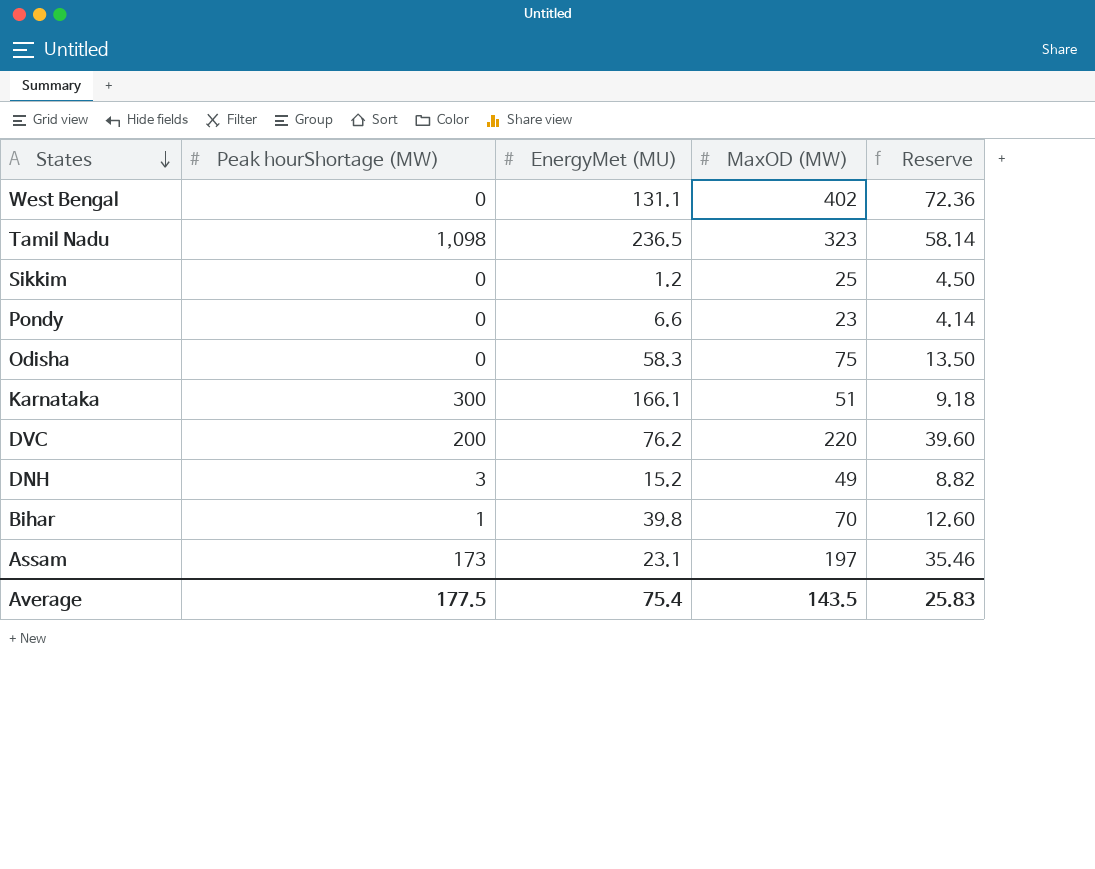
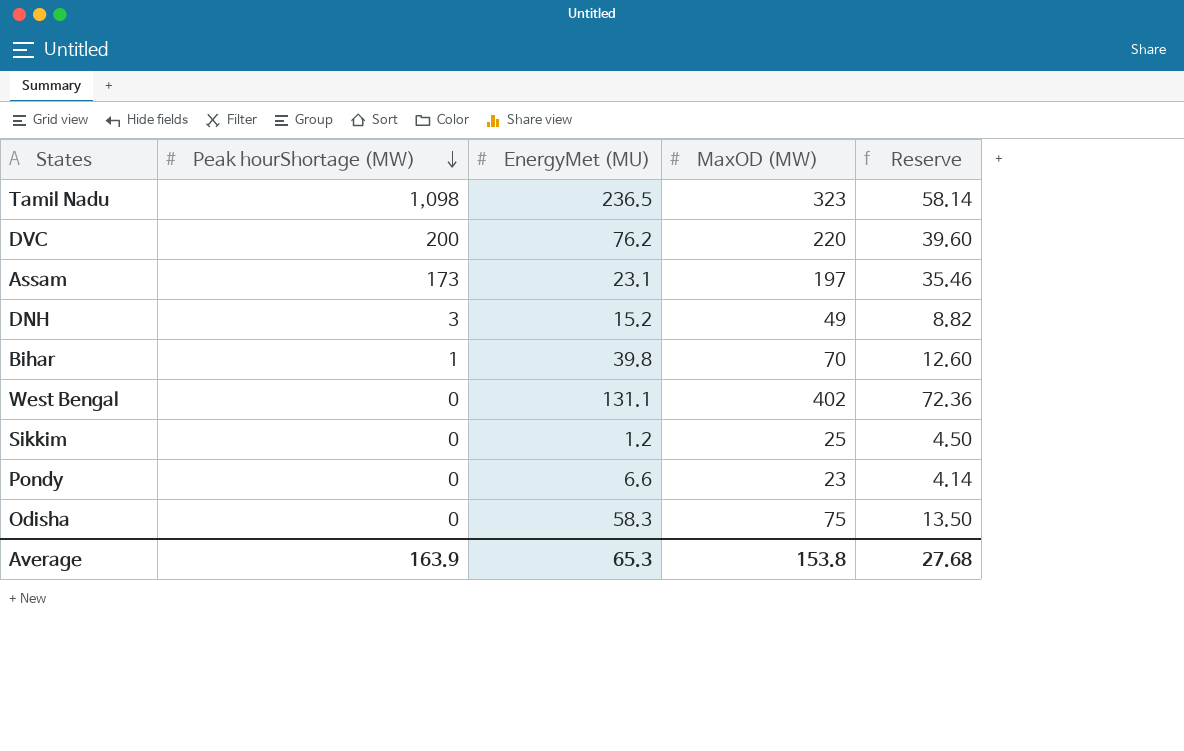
row order: States descending -> Peak hourShortage (MW) descending
row Karnataka: 300 | 166.1 | 51 | 9.18 -> none
Average | Peak hourShortage (MW): 177.5 -> 163.9
Average | EnergyMet (MU): 75.4 -> 65.3
Average | MaxOD (MW): 143.5 -> 153.8
Average | Reserve: 25.83 -> 27.68

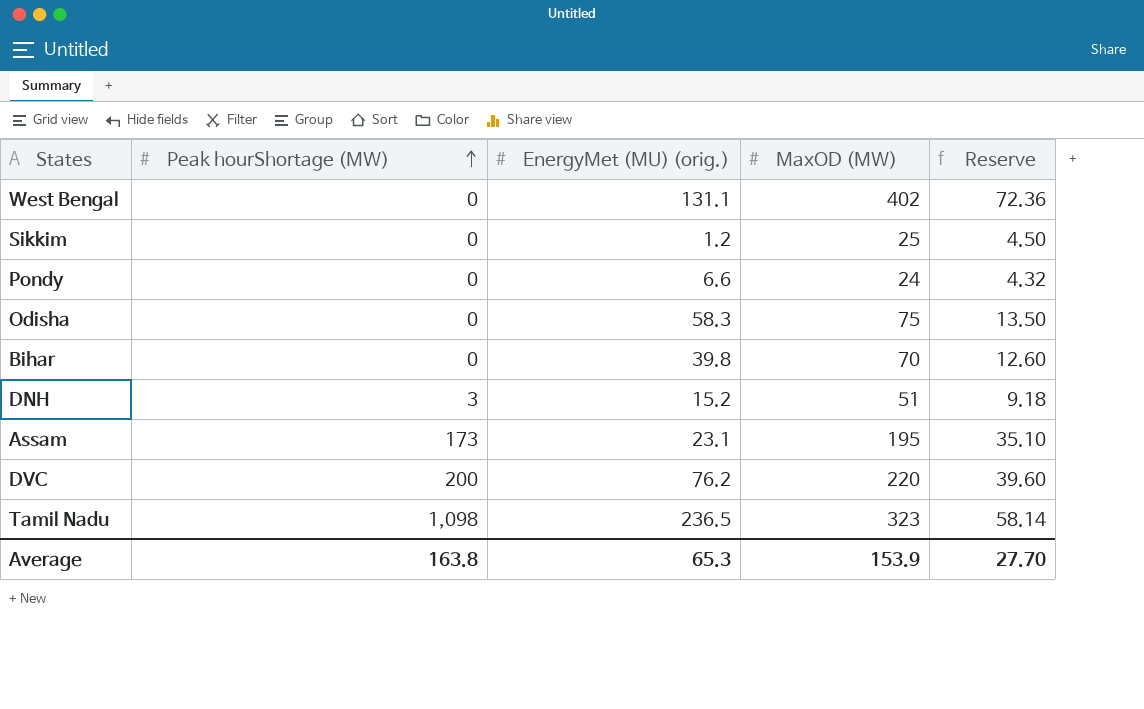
row order: Peak hourShortage (MW) descending -> Peak hourShortage (MW) ascending
column name: EnergyMet (MU) -> EnergyMet (MU) (orig.)
Pondy | MaxOD (MW): 23 -> 24
Pondy | Reserve: 4.14 -> 4.32
Bihar | Peak hourShortage (MW): 1 -> 0
DNH | MaxOD (MW): 49 -> 51
DNH | Reserve: 8.82 -> 9.18
Assam | MaxOD (MW): 197 -> 195
Assam | Reserve: 35.46 -> 35.10
Average | Peak hourShortage (MW): 163.9 -> 163.8
Average | MaxOD (MW): 153.8 -> 153.9
Average | Reserve: 27.68 -> 27.70

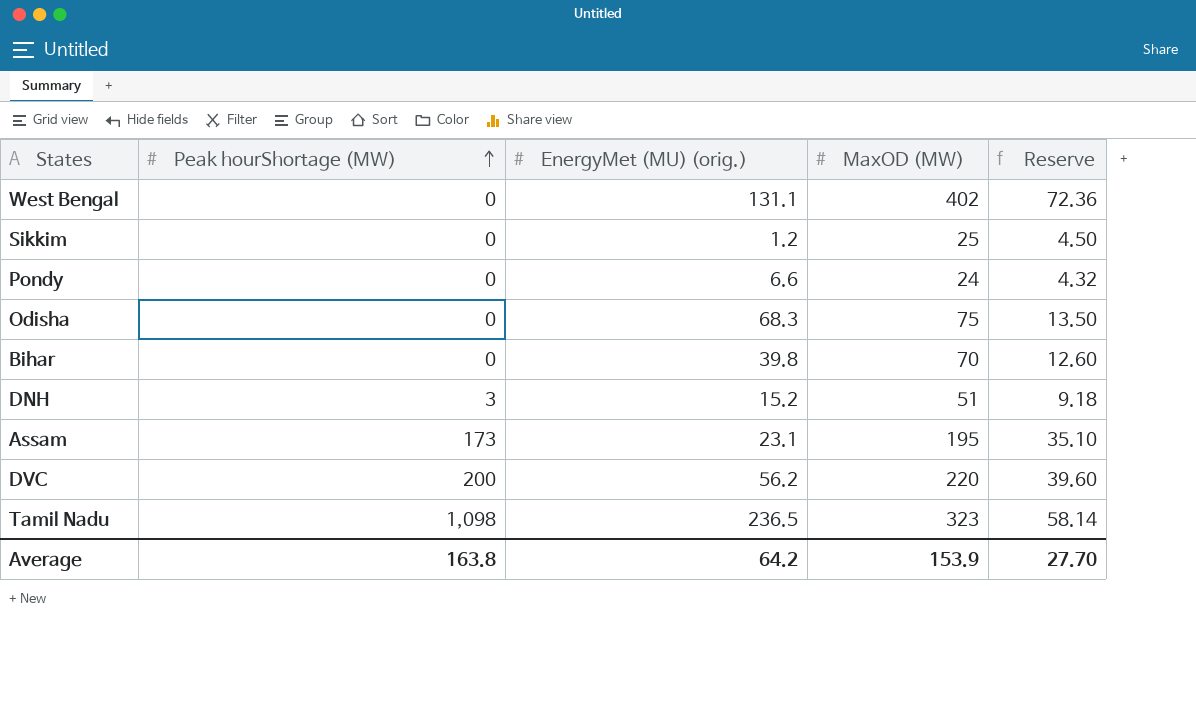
Odisha | EnergyMet (MU) (orig.): 58.3 -> 68.3
DVC | EnergyMet (MU) (orig.): 76.2 -> 56.2
Average | EnergyMet (MU) (orig.): 65.3 -> 64.2

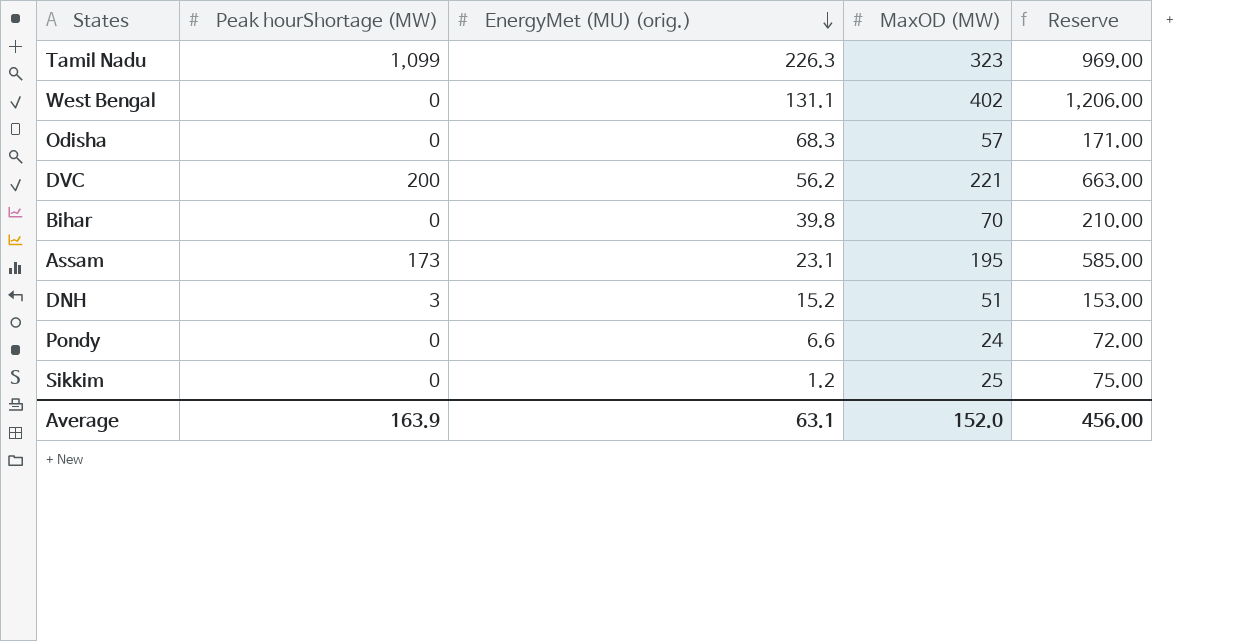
row order: Peak hourShortage (MW) ascending -> EnergyMet (MU) (orig.) descending
column Reserve | formula: [MaxOD (MW)] * 0.18 -> [MaxOD (MW)] * 3
Tamil Nadu | Peak hourShortage (MW): 1,098 -> 1,099
Tamil Nadu | EnergyMet (MU) (orig.): 236.5 -> 226.3
Odisha | MaxOD (MW): 75 -> 57
DVC | MaxOD (MW): 220 -> 221
Average | Peak hourShortage (MW): 163.8 -> 163.9
Average | EnergyMet (MU) (orig.): 64.2 -> 63.1
Average | MaxOD (MW): 153.9 -> 152.0
Average | Reserve: 27.70 -> 456.00

